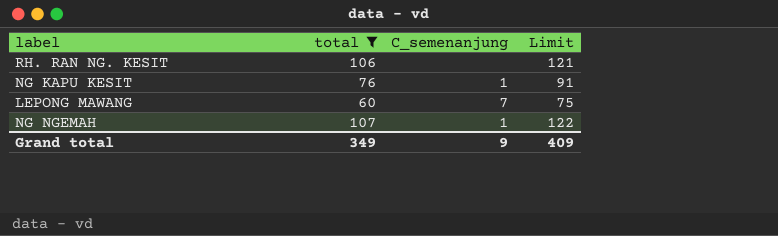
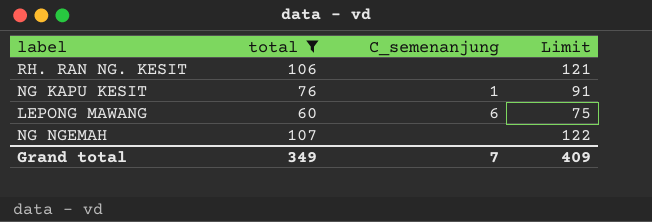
LEPONG MAWANG | C_semenanjung: 7 -> 6
NG NGEMAH | C_semenanjung: 1 -> none
Grand total | C_semenanjung: 9 -> 7

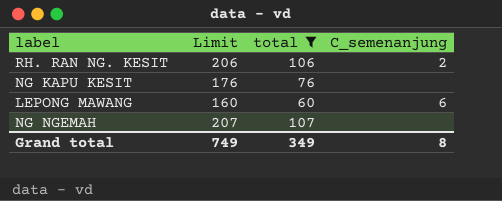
column Limit | formula: [total] + 15 -> [total] + 100
column Limit | position: 4 -> 2
RH. RAN NG. KESIT | C_semenanjung: none -> 2
NG KAPU KESIT | C_semenanjung: 1 -> none
Grand total | Limit: 409 -> 749
Grand total | C_semenanjung: 7 -> 8

